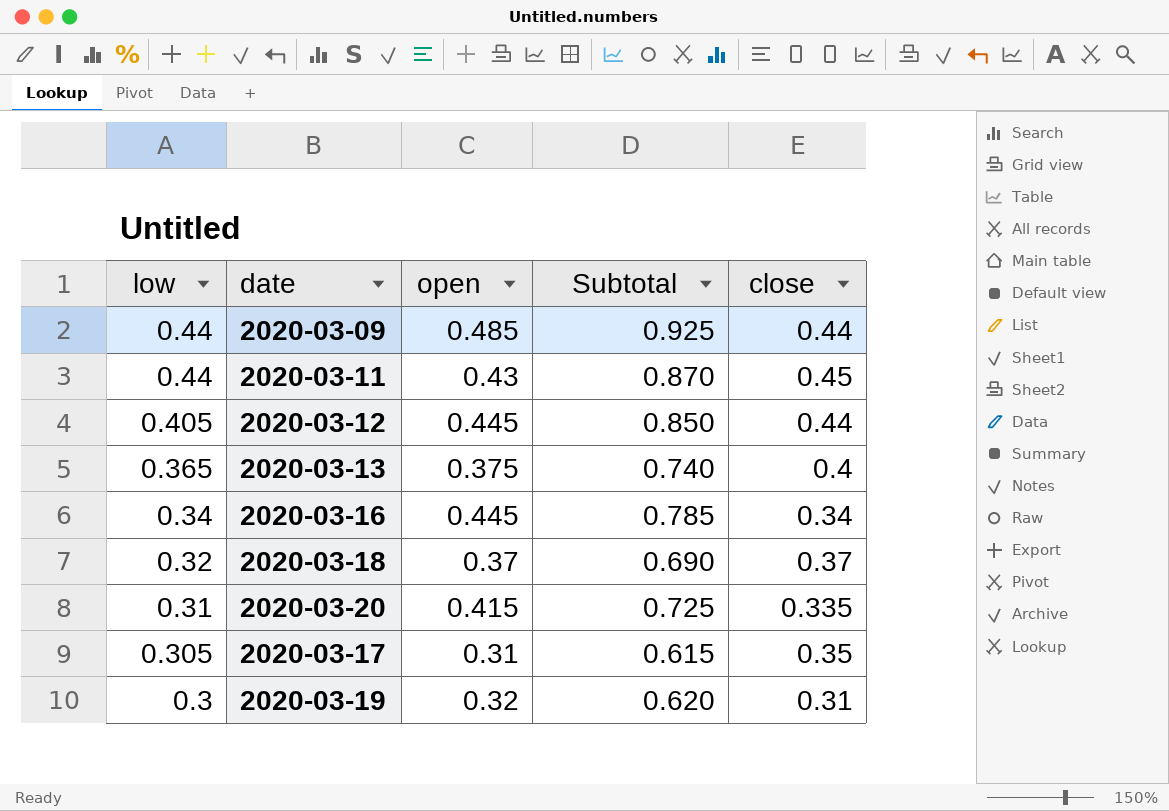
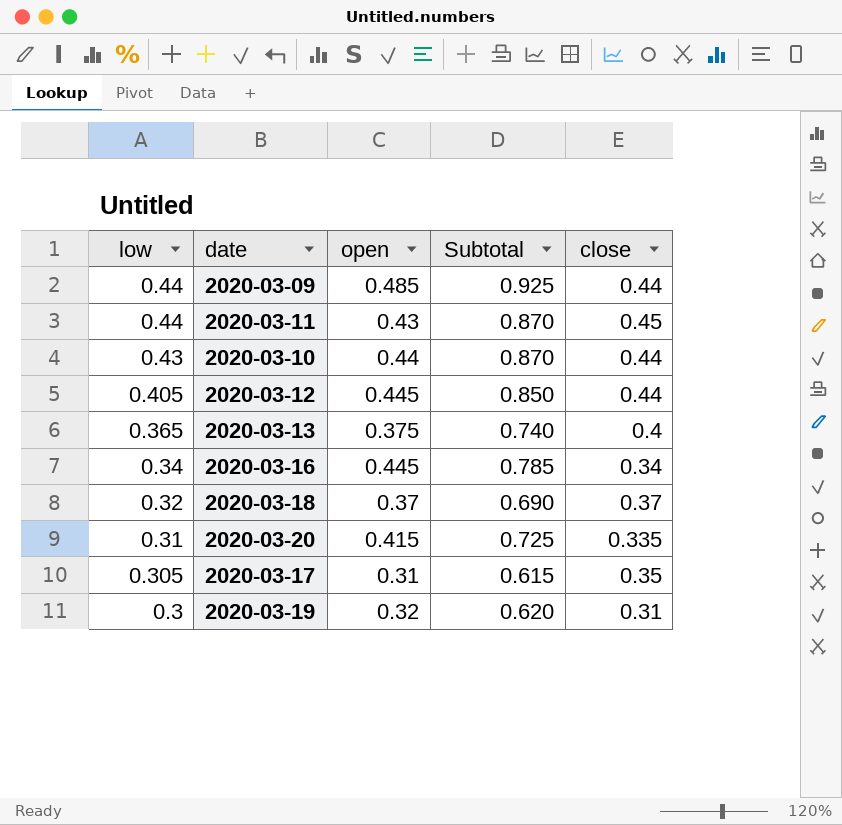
row 2020-03-10: none -> 0.43 | 0.44 | 0.870 | 0.44

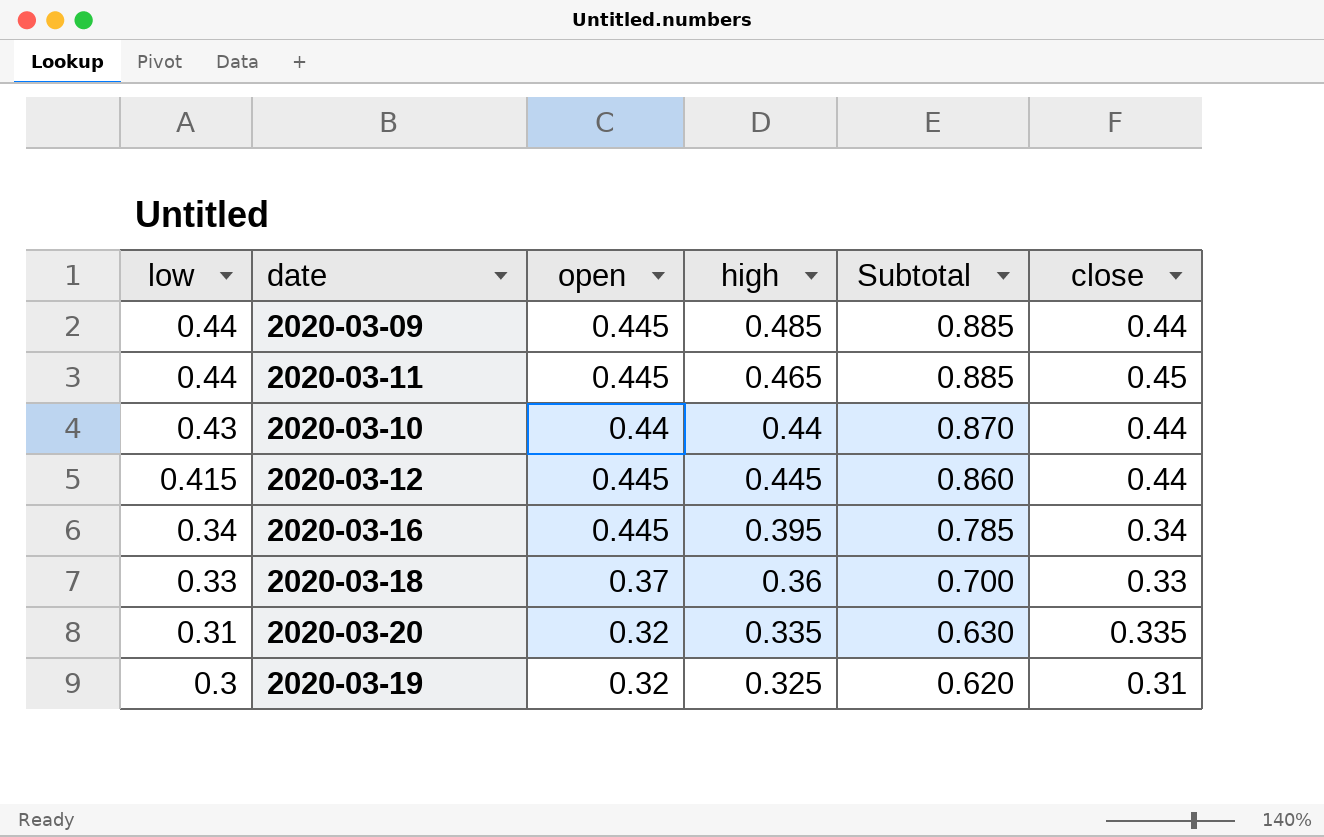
column high | position: none -> 4
row 2020-03-13: 0.365 | 0.375 | 0.740 | 0.4 -> none
row 2020-03-17: 0.305 | 0.31 | 0.615 | 0.35 -> none
2020-03-09 | open: 0.485 -> 0.445
2020-03-09 | Subtotal: 0.925 -> 0.885
2020-03-11 | open: 0.43 -> 0.445
2020-03-11 | Subtotal: 0.870 -> 0.885
2020-03-12 | low: 0.405 -> 0.415
2020-03-12 | Subtotal: 0.850 -> 0.860
2020-03-18 | low: 0.32 -> 0.33
2020-03-18 | Subtotal: 0.690 -> 0.700
2020-03-18 | close: 0.37 -> 0.33
2020-03-20 | open: 0.415 -> 0.32
2020-03-20 | Subtotal: 0.725 -> 0.630

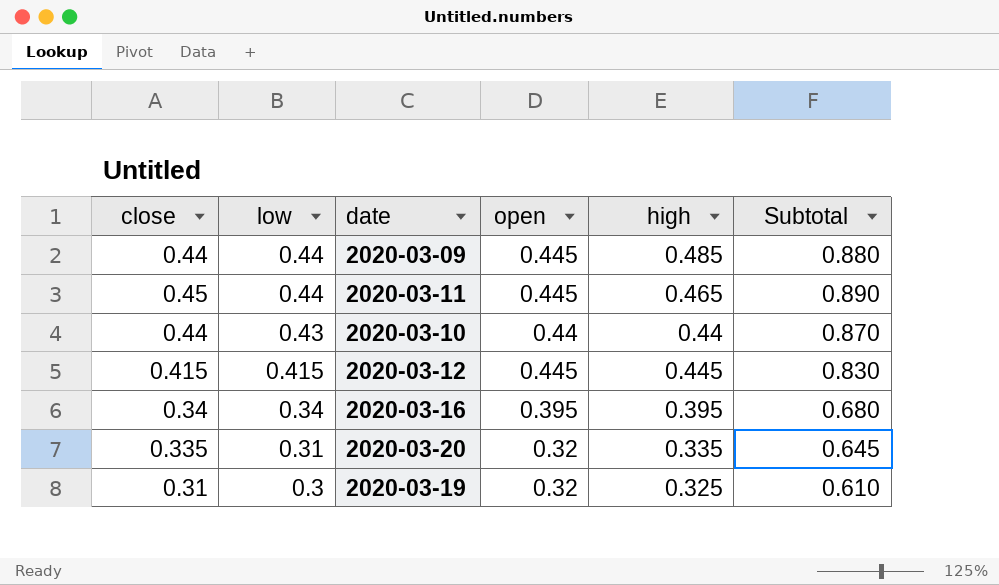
column close | position: 6 -> 1
column Subtotal | formula: [low] + [open] -> [close] + [low]
row 2020-03-18: 0.33 | 0.37 | 0.36 | 0.700 | 0.33 -> none
2020-03-12 | close: 0.44 -> 0.415
2020-03-16 | open: 0.445 -> 0.395

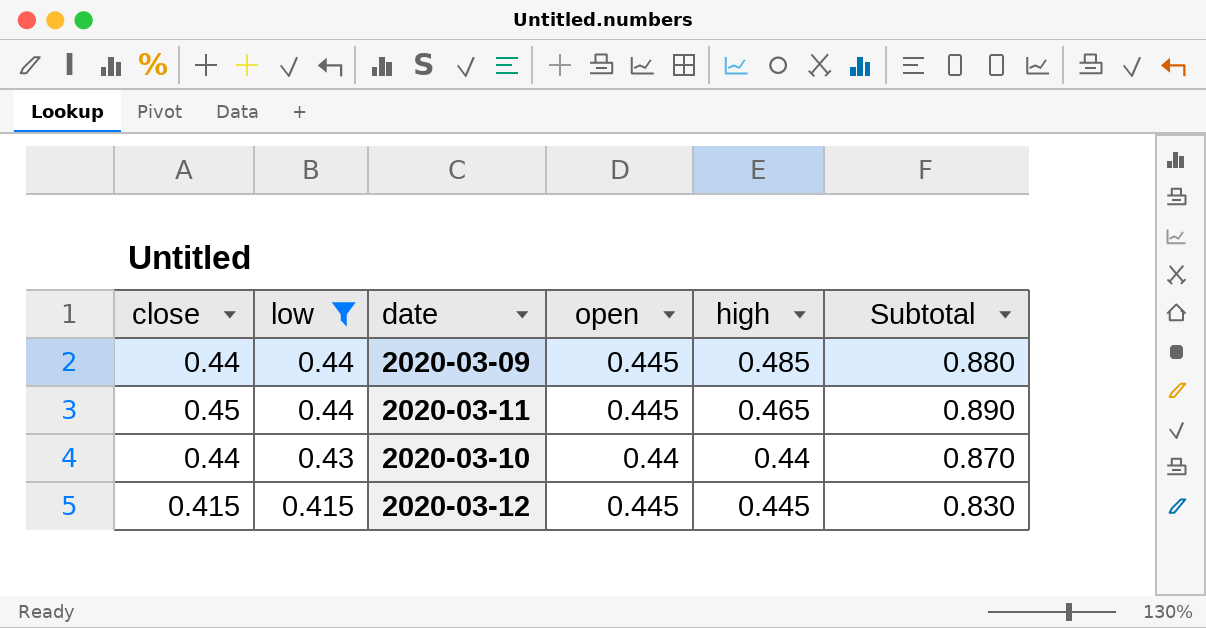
filter: none -> low >= 0.415

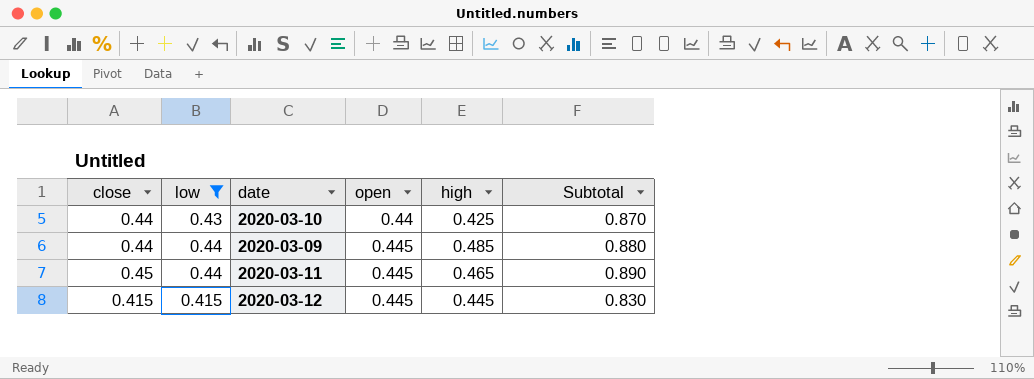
row order: low descending -> open ascending
2020-03-10 | high: 0.44 -> 0.425

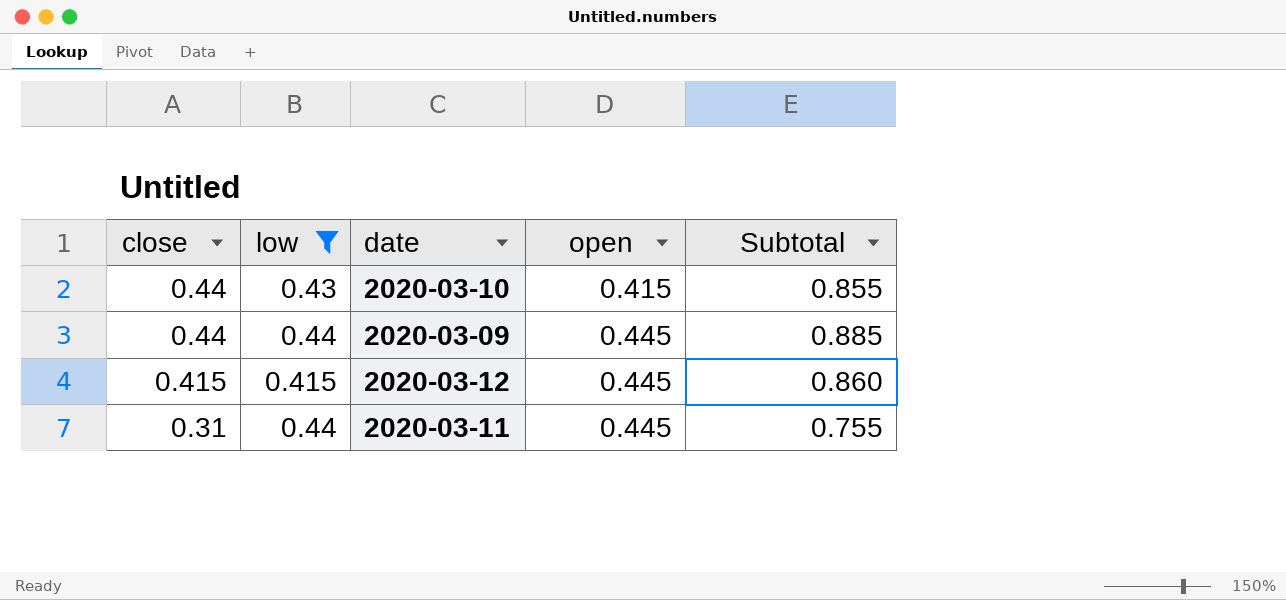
row order: open ascending -> close descending
column high | position: 5 -> none
column Subtotal | formula: [close] + [low] -> [close] + [open]
2020-03-10 | open: 0.44 -> 0.415
2020-03-11 | close: 0.45 -> 0.31

